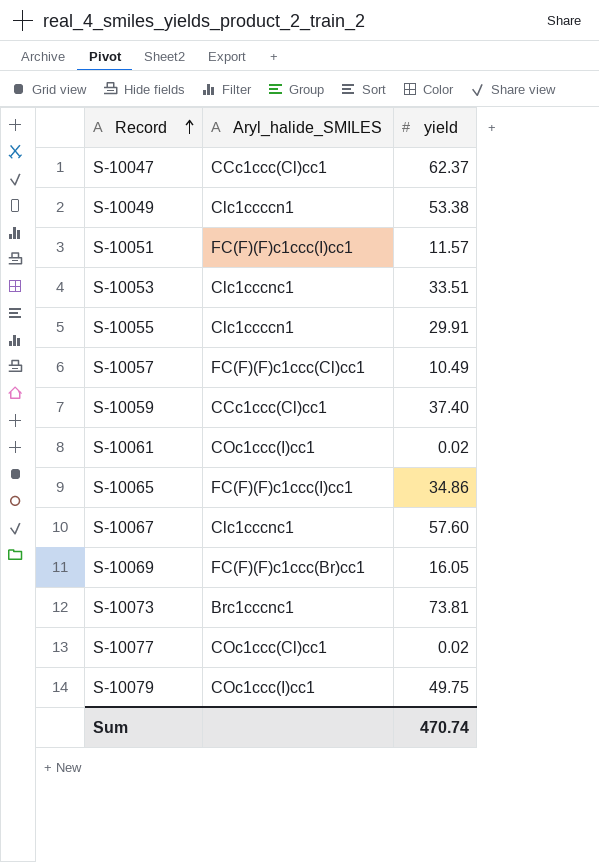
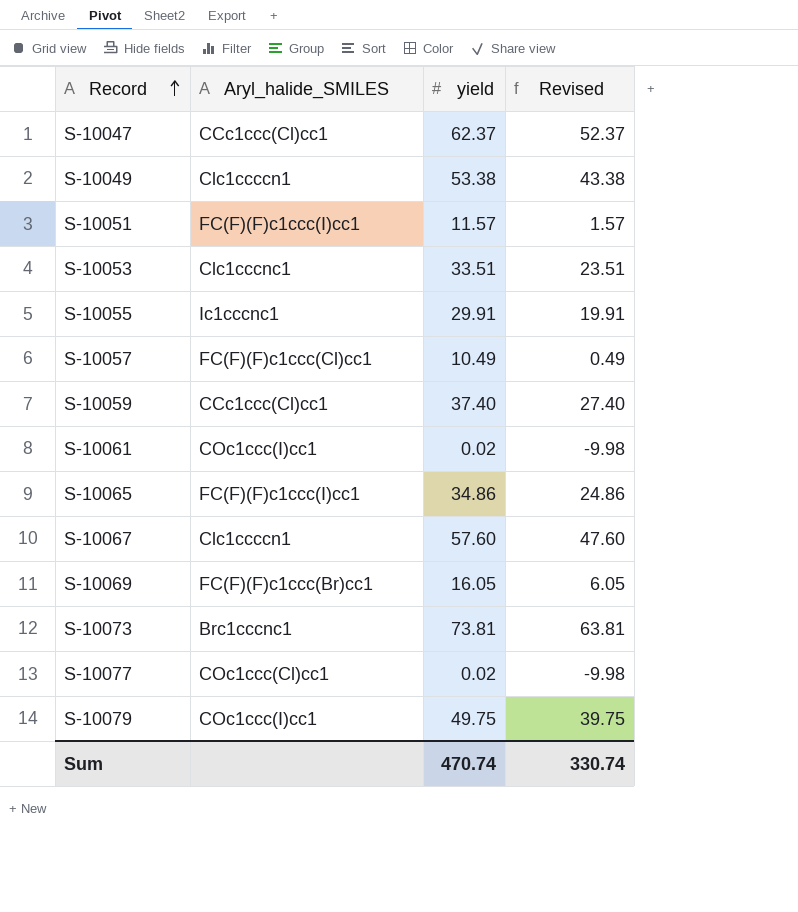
column Revised | formula: none -> [yield] - 10
S-10055 | Aryl_halide_SMILES: Clc1ccccn1 -> Ic1cccnc1
S-10067 | Aryl_halide_SMILES: Clc1cccnc1 -> Clc1ccccn1

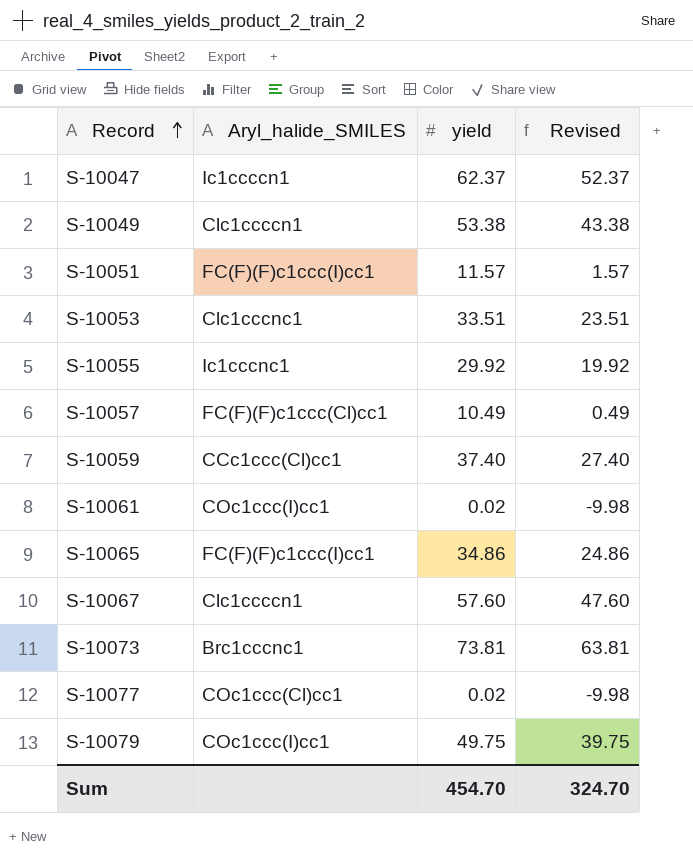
row S-10069: FC(F)(F)c1ccc(Br)cc1 | 16.05 | 6.05 -> none
S-10047 | Aryl_halide_SMILES: CCc1ccc(Cl)cc1 -> Ic1ccccn1
S-10055 | yield: 29.91 -> 29.92
S-10055 | Revised: 19.91 -> 19.92
Sum | yield: 470.74 -> 454.70
Sum | Revised: 330.74 -> 324.70

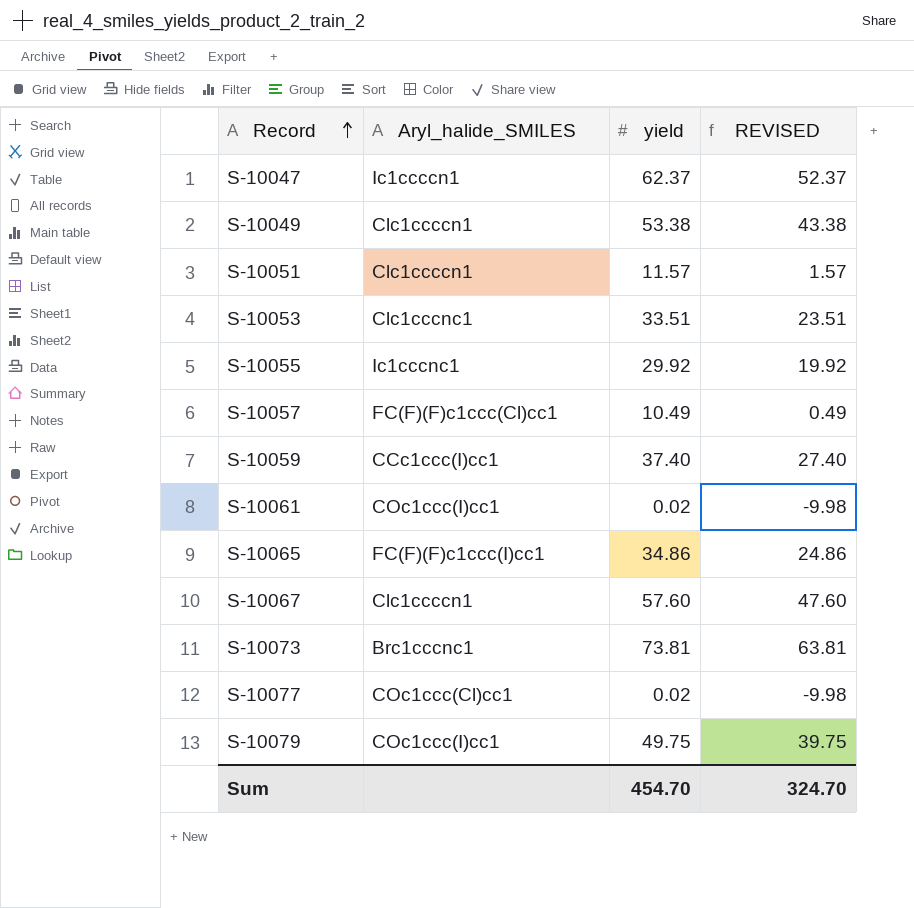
column name: Revised -> REVISED
S-10051 | Aryl_halide_SMILES: FC(F)(F)c1ccc(I)cc1 -> Clc1ccccn1
S-10059 | Aryl_halide_SMILES: CCc1ccc(Cl)cc1 -> CCc1ccc(I)cc1

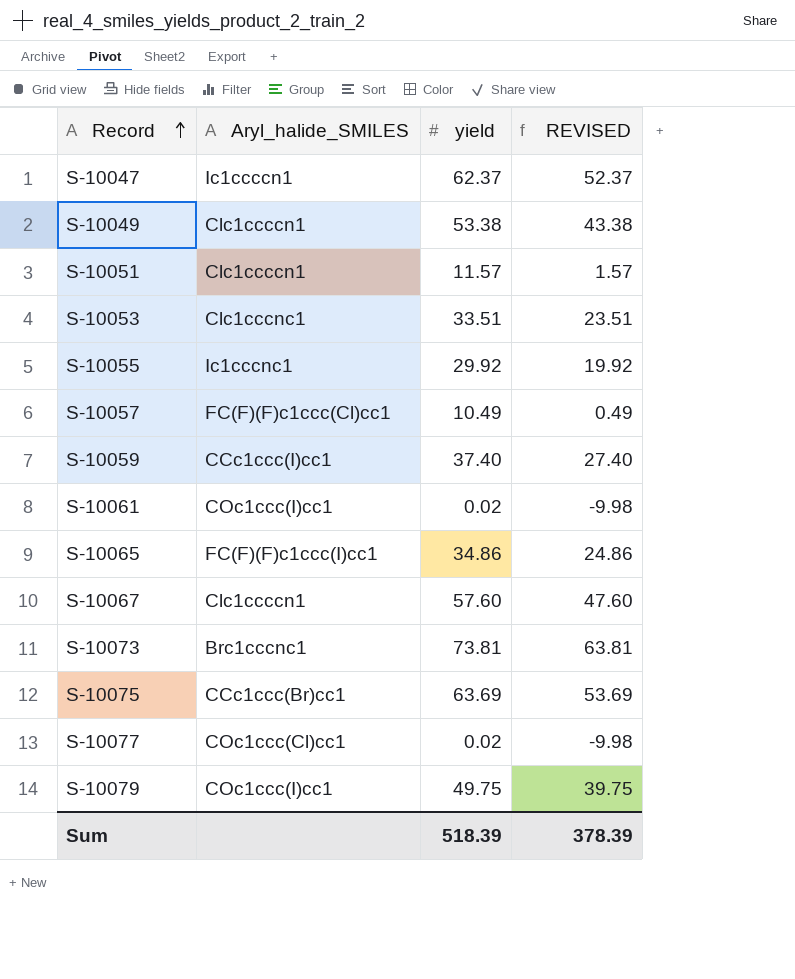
row S-10075: none -> CCc1ccc(Br)cc1 | 63.69 | 53.69
Sum | yield: 454.70 -> 518.39
Sum | REVISED: 324.70 -> 378.39

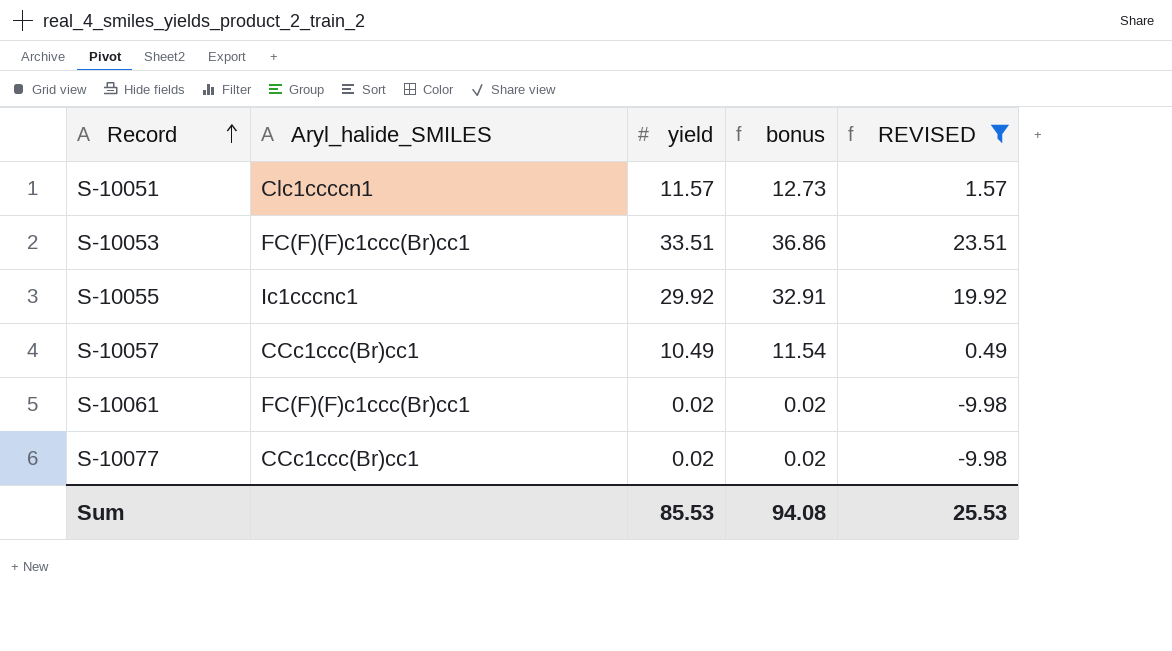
filter: none -> REVISED <= 23.51
column bonus | formula: none -> [yield] * 1.1
S-10053 | Aryl_halide_SMILES: Clc1cccnc1 -> FC(F)(F)c1ccc(Br)cc1
S-10057 | Aryl_halide_SMILES: FC(F)(F)c1ccc(Cl)cc1 -> CCc1ccc(Br)cc1
S-10061 | Aryl_halide_SMILES: COc1ccc(I)cc1 -> FC(F)(F)c1ccc(Br)cc1
S-10077 | Aryl_halide_SMILES: COc1ccc(Cl)cc1 -> CCc1ccc(Br)cc1
Sum | yield: 518.39 -> 85.53
Sum | REVISED: 378.39 -> 25.53

